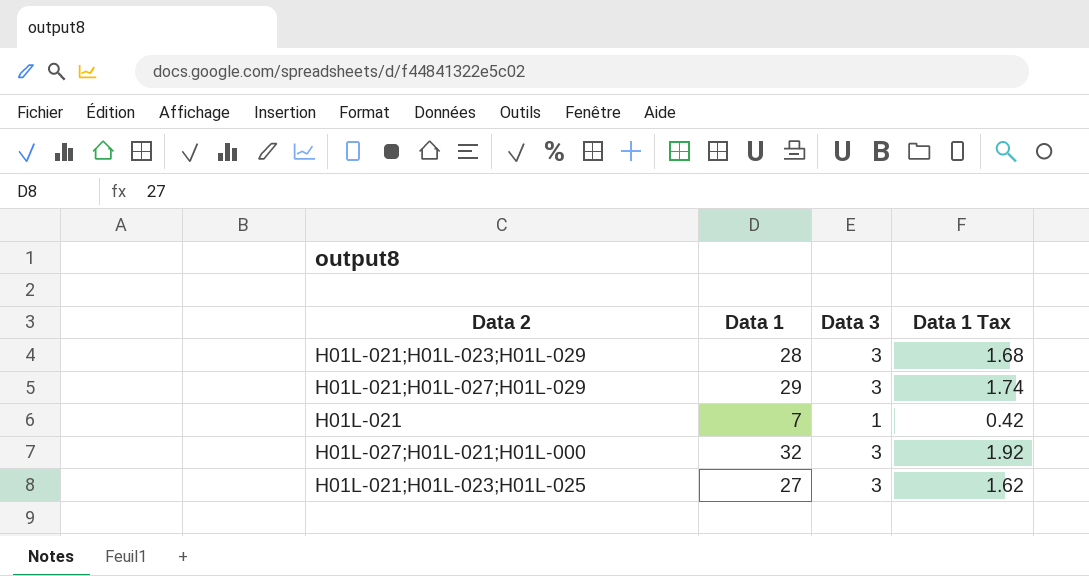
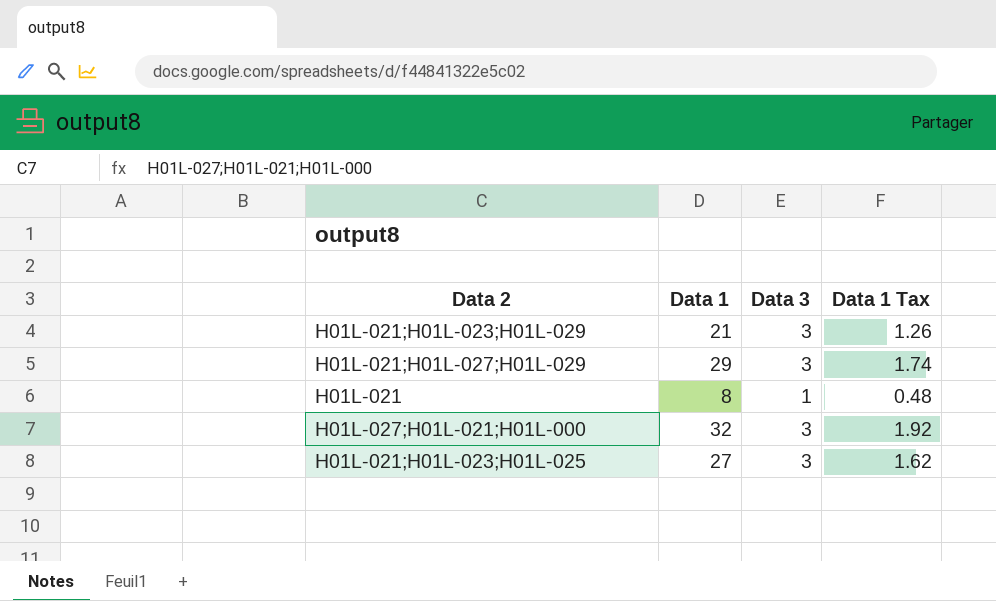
H01L-021;H01L-023;H01L-029 | Data 1: 28 -> 21
H01L-021;H01L-023;H01L-029 | Data 1 Tax: 1.68 -> 1.26
H01L-021 | Data 1: 7 -> 8
H01L-021 | Data 1 Tax: 0.42 -> 0.48

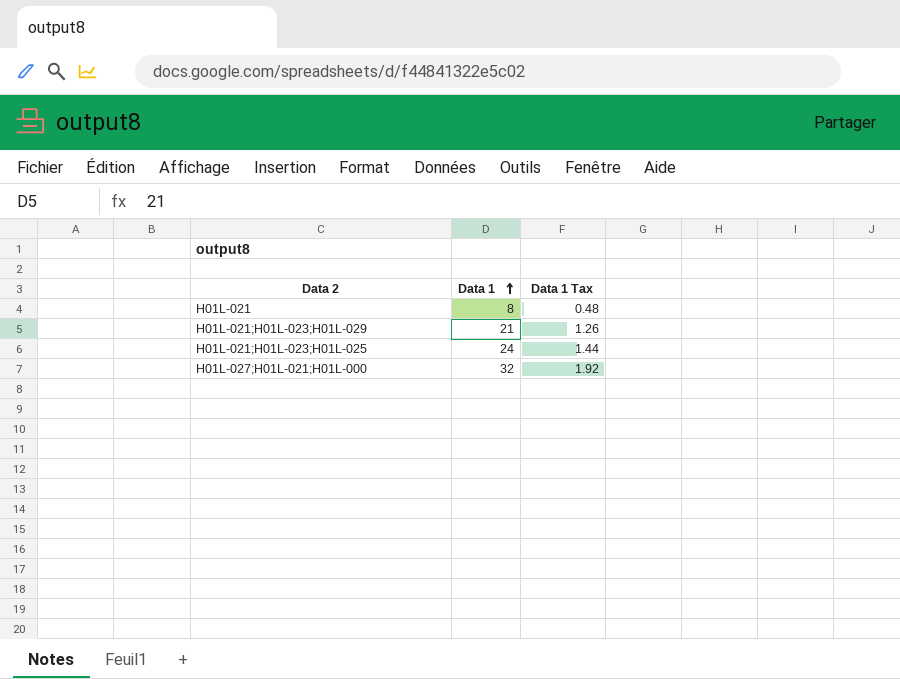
row order: none -> Data 1 ascending
column Data 3 | position: 3 -> none
row H01L-021;H01L-027;H01L-029: 29 | 3 | 1.74 -> none
H01L-021;H01L-023;H01L-025 | Data 1: 27 -> 24
H01L-021;H01L-023;H01L-025 | Data 1 Tax: 1.62 -> 1.44

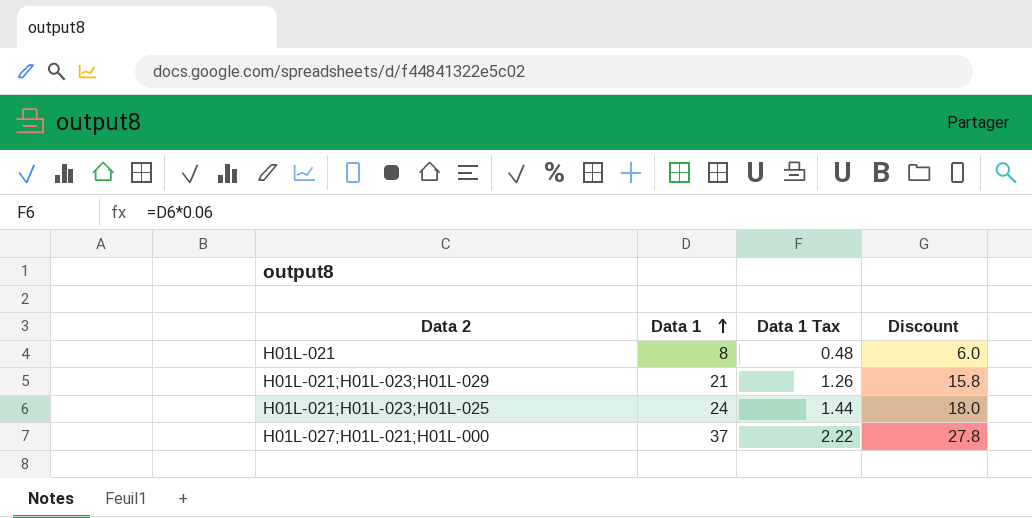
column Discount | formula: none -> [Data 1] * 0.75
H01L-027;H01L-021;H01L-000 | Data 1: 32 -> 37
H01L-027;H01L-021;H01L-000 | Data 1 Tax: 1.92 -> 2.22

